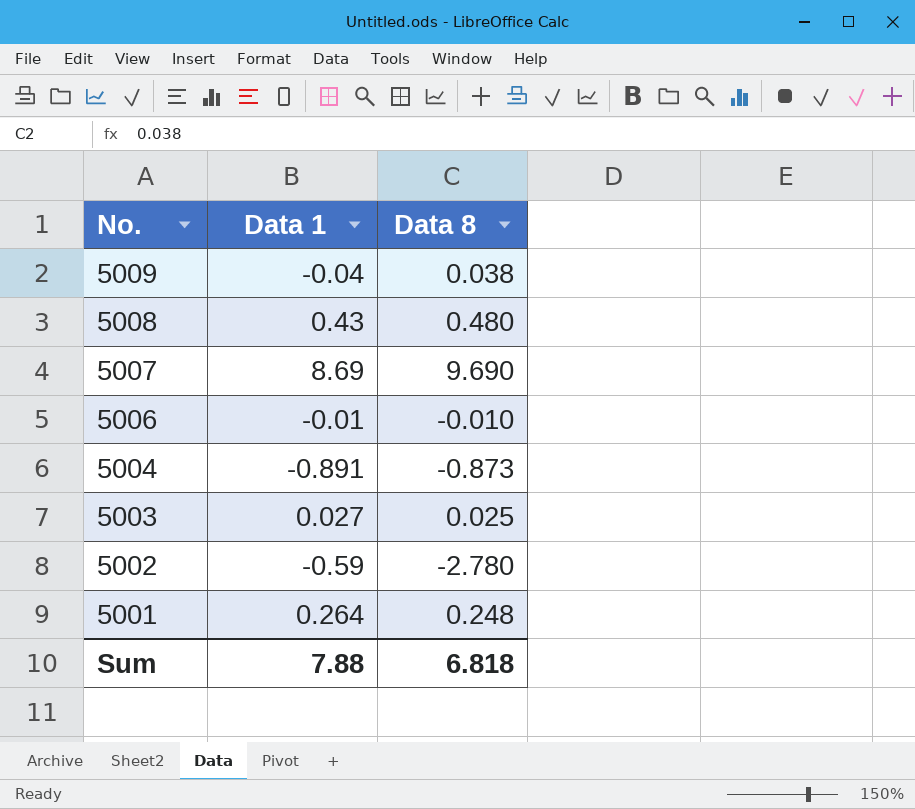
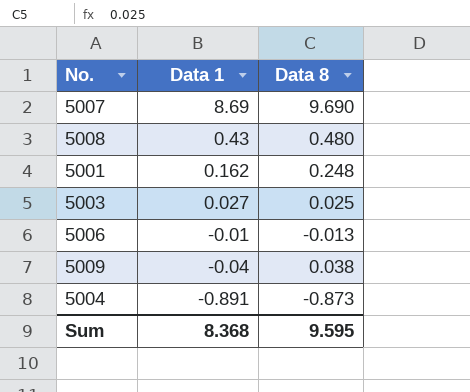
row order: No. descending -> Data 1 descending
row 5002: -0.59 | -2.780 -> none
5001 | Data 1: 0.264 -> 0.162
5006 | Data 8: -0.010 -> -0.013
Sum | Data 1: 7.88 -> 8.368
Sum | Data 8: 6.818 -> 9.595

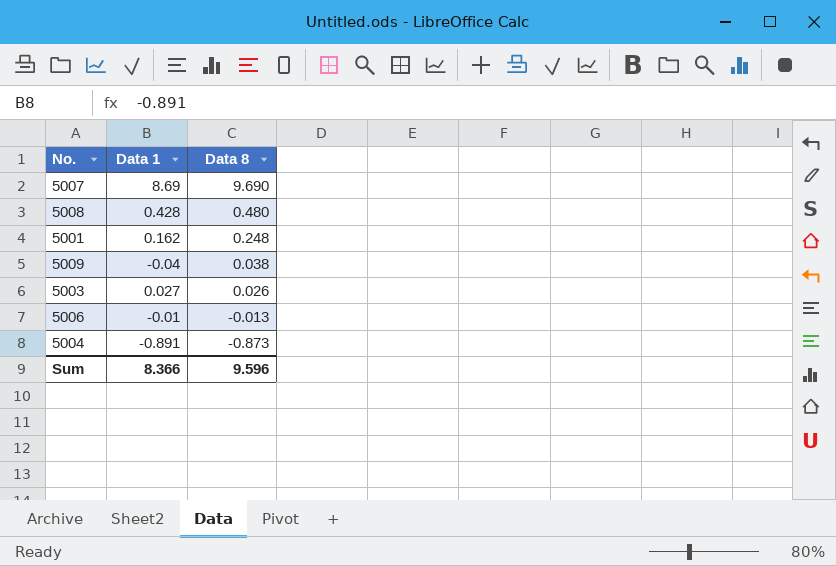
row order: Data 1 descending -> Data 8 descending
5008 | Data 1: 0.43 -> 0.428
5003 | Data 8: 0.025 -> 0.026
Sum | Data 1: 8.368 -> 8.366
Sum | Data 8: 9.595 -> 9.596

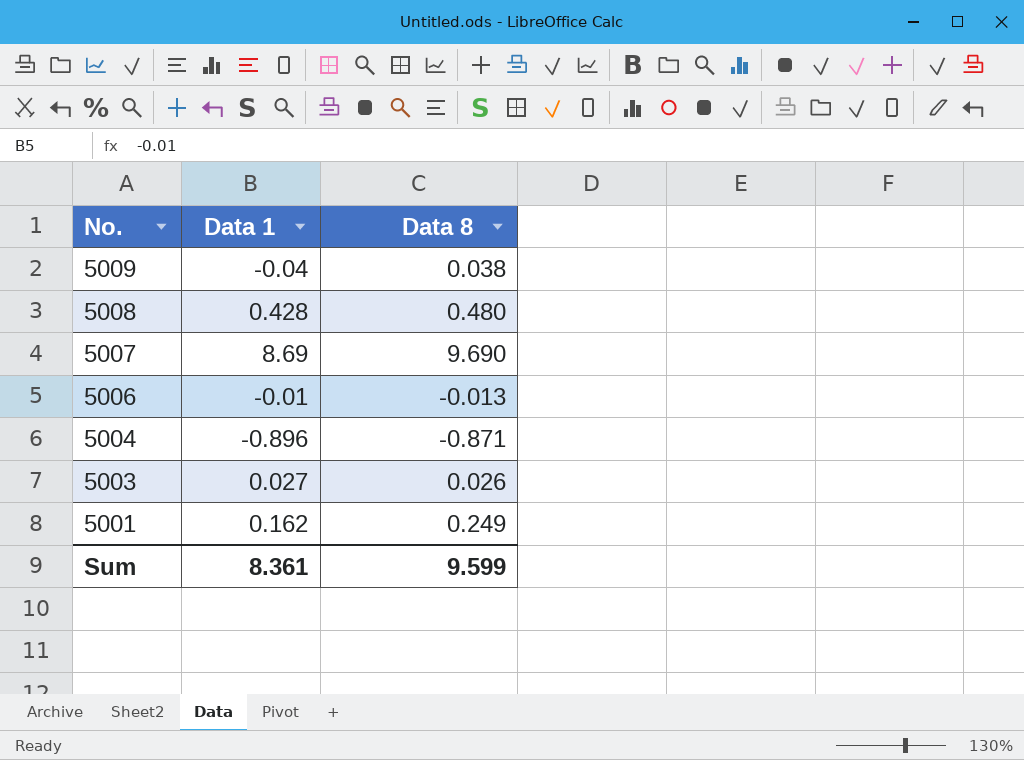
row order: Data 8 descending -> No. descending
5004 | Data 1: -0.891 -> -0.896
5004 | Data 8: -0.873 -> -0.871
5001 | Data 8: 0.248 -> 0.249
Sum | Data 1: 8.366 -> 8.361
Sum | Data 8: 9.596 -> 9.599

